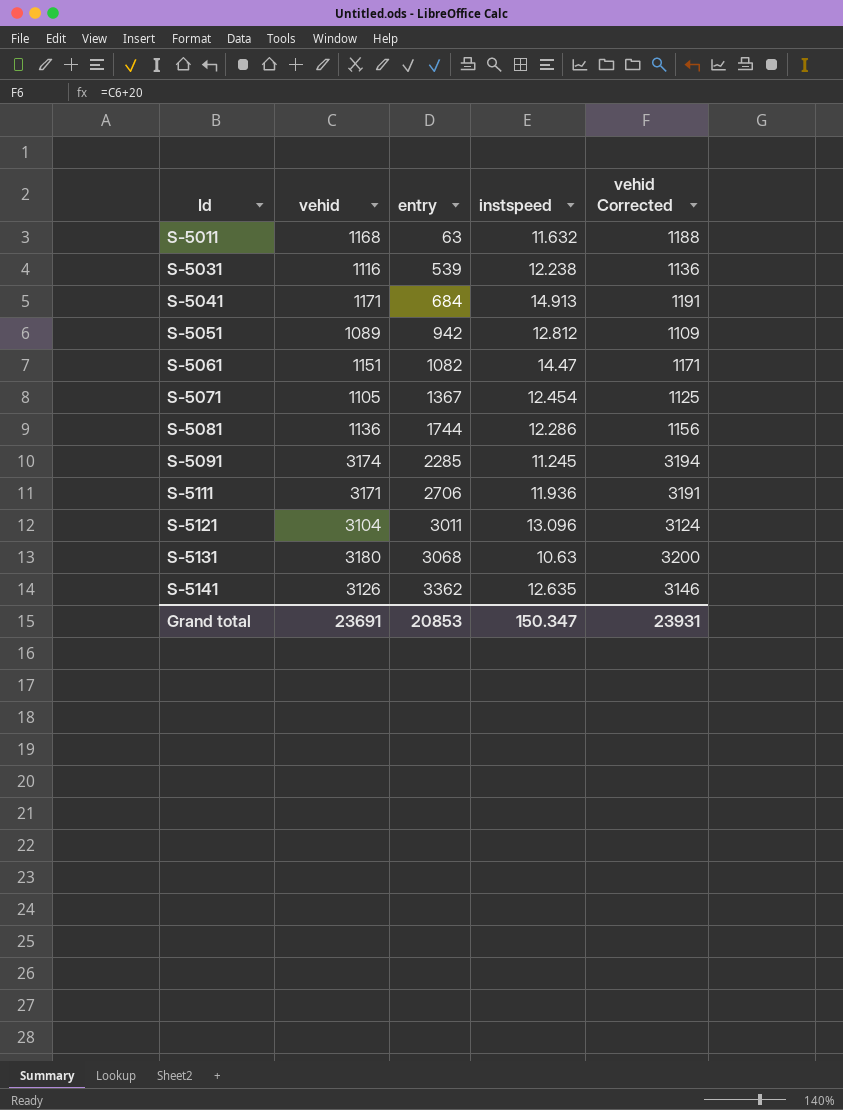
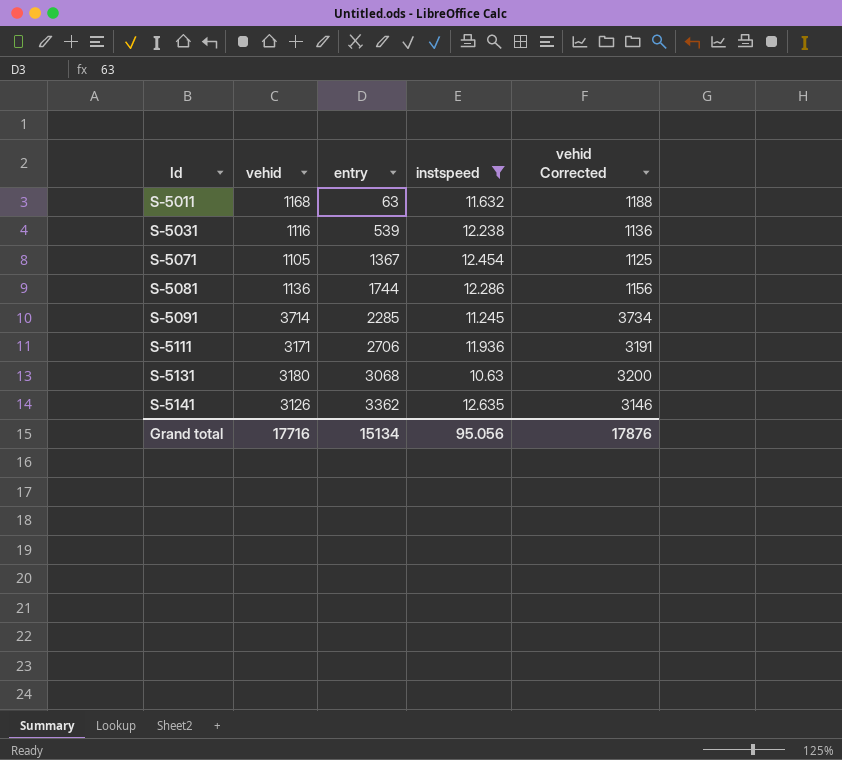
filter: none -> instspeed <= 12.635
S-5091 | vehid: 3174 -> 3714
S-5091 | vehid Corrected: 3194 -> 3734
Grand total | vehid: 23691 -> 17716
Grand total | entry: 20853 -> 15134
Grand total | instspeed: 150.347 -> 95.056
Grand total | vehid Corrected: 23931 -> 17876

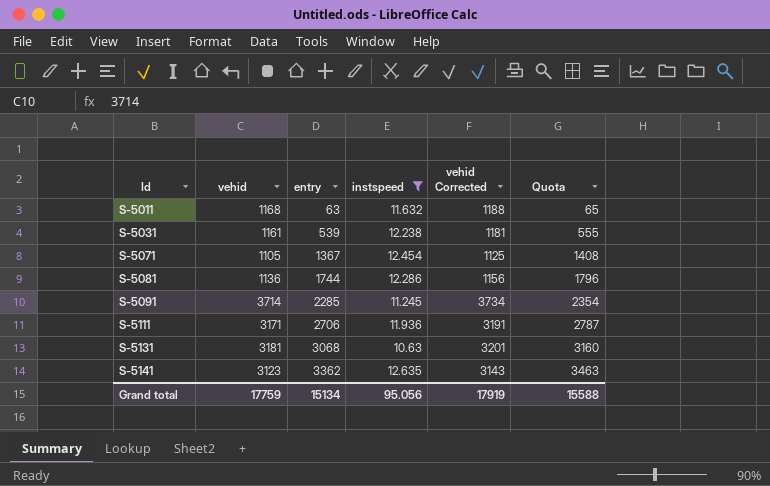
column Quota | formula: none -> [entry] * 1.03
S-5031 | vehid: 1116 -> 1161
S-5031 | vehid Corrected: 1136 -> 1181
S-5131 | vehid: 3180 -> 3181
S-5131 | vehid Corrected: 3200 -> 3201
S-5141 | vehid: 3126 -> 3123
S-5141 | vehid Corrected: 3146 -> 3143
Grand total | vehid: 17716 -> 17759
Grand total | vehid Corrected: 17876 -> 17919

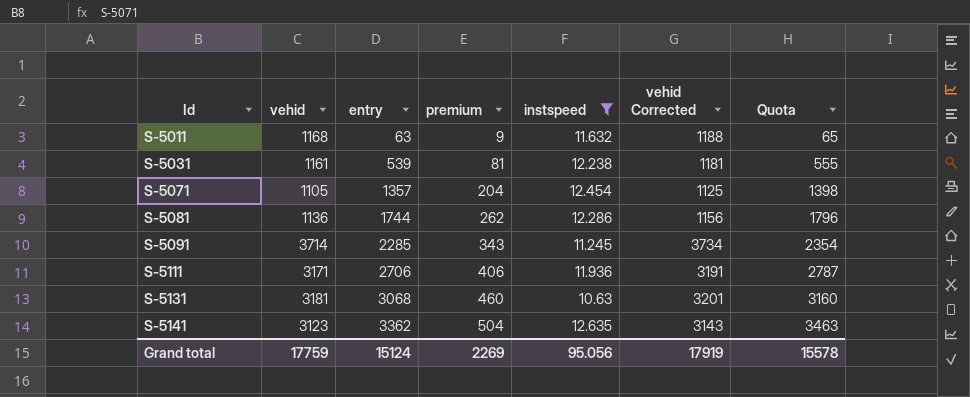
column premium | formula: none -> [entry] * 0.15
S-5071 | entry: 1367 -> 1357
S-5071 | Quota: 1408 -> 1398
Grand total | entry: 15134 -> 15124
Grand total | Quota: 15588 -> 15578

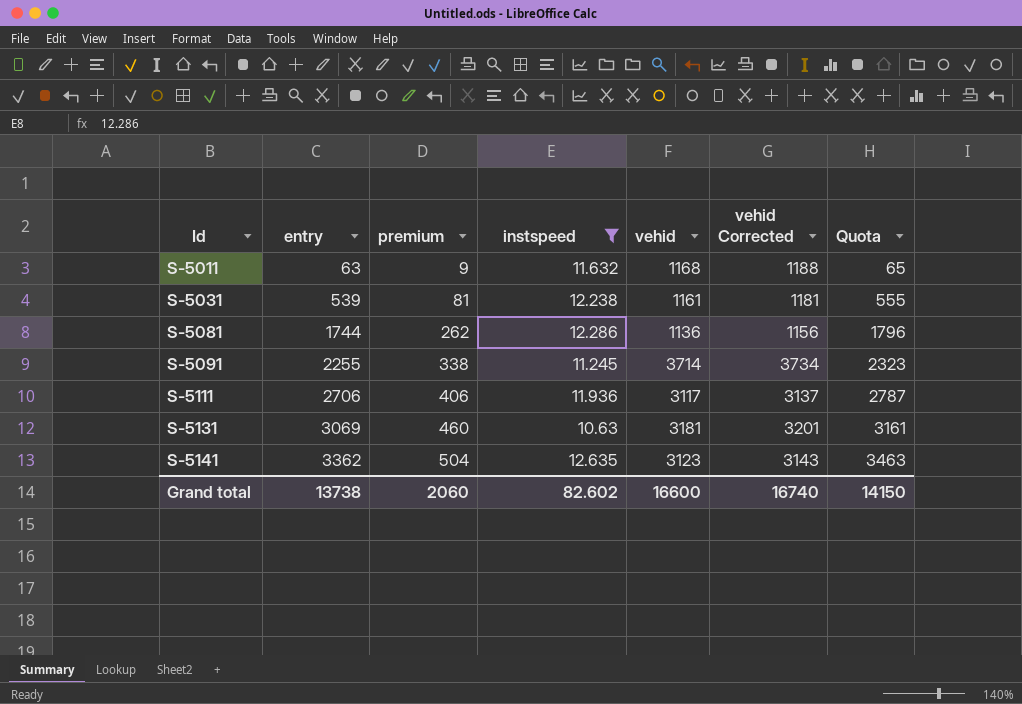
column vehid | position: 2 -> 5
row S-5071: 1105 | 1357 | 204 | 12.454 | 1125 | 1398 -> none
S-5091 | entry: 2285 -> 2255
S-5091 | premium: 343 -> 338
S-5091 | Quota: 2354 -> 2323
S-5111 | vehid: 3171 -> 3117
S-5111 | vehid Corrected: 3191 -> 3137
S-5131 | entry: 3068 -> 3069
S-5131 | Quota: 3160 -> 3161
Grand total | entry: 15124 -> 13738
Grand total | premium: 2269 -> 2060
Grand total | instspeed: 95.056 -> 82.602
Grand total | vehid: 17759 -> 16600
Grand total | vehid Corrected: 17919 -> 16740
Grand total | Quota: 15578 -> 14150

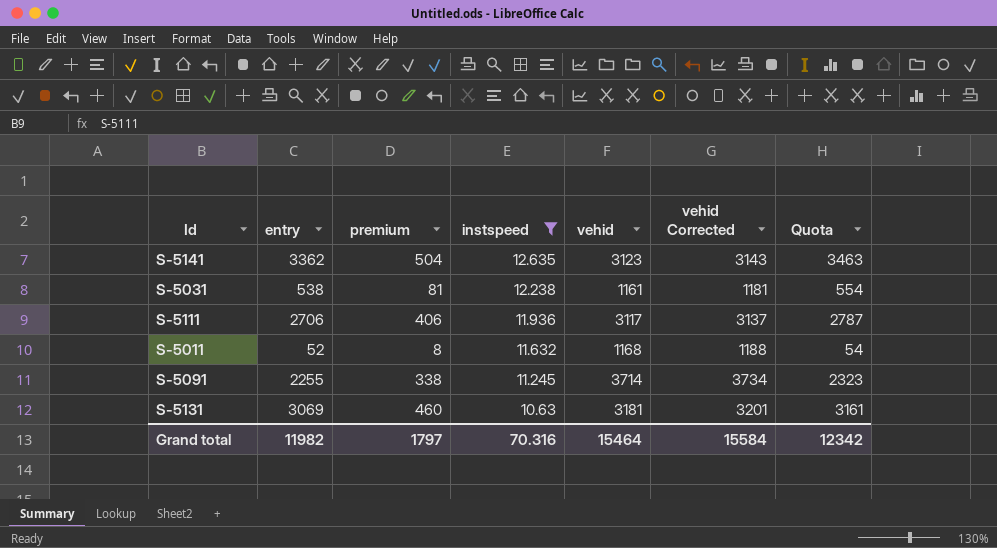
row order: Id ascending -> instspeed descending
row S-5081: 1744 | 262 | 12.286 | 1136 | 1156 | 1796 -> none
S-5031 | entry: 539 -> 538
S-5031 | Quota: 555 -> 554
S-5011 | entry: 63 -> 52
S-5011 | premium: 9 -> 8
S-5011 | Quota: 65 -> 54
Grand total | entry: 13738 -> 11982
Grand total | premium: 2060 -> 1797
Grand total | instspeed: 82.602 -> 70.316
Grand total | vehid: 16600 -> 15464
Grand total | vehid Corrected: 16740 -> 15584
Grand total | Quota: 14150 -> 12342

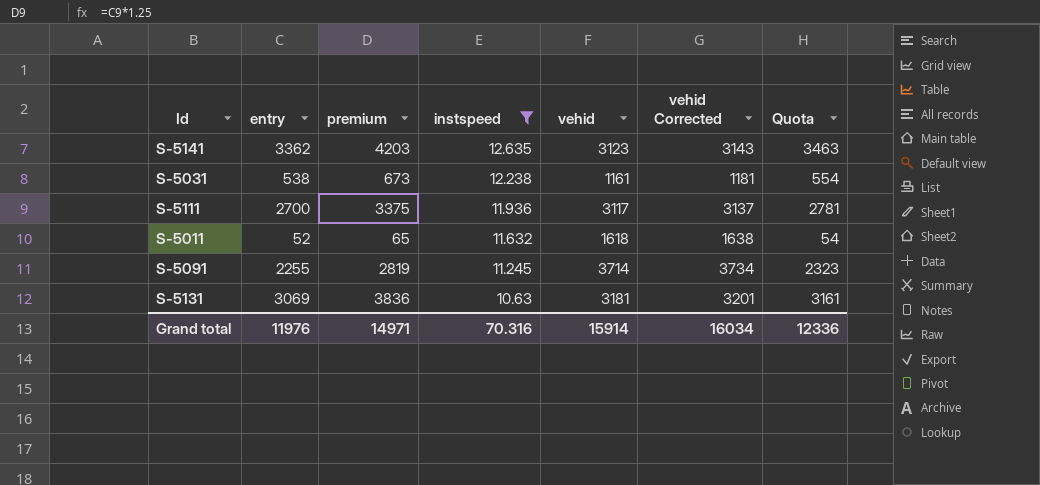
column premium | formula: [entry] * 0.15 -> [entry] * 1.25
S-5111 | entry: 2706 -> 2700
S-5111 | Quota: 2787 -> 2781
S-5011 | vehid: 1168 -> 1618
S-5011 | vehid Corrected: 1188 -> 1638
Grand total | entry: 11982 -> 11976
Grand total | premium: 1797 -> 14971
Grand total | vehid: 15464 -> 15914
Grand total | vehid Corrected: 15584 -> 16034
Grand total | Quota: 12342 -> 12336

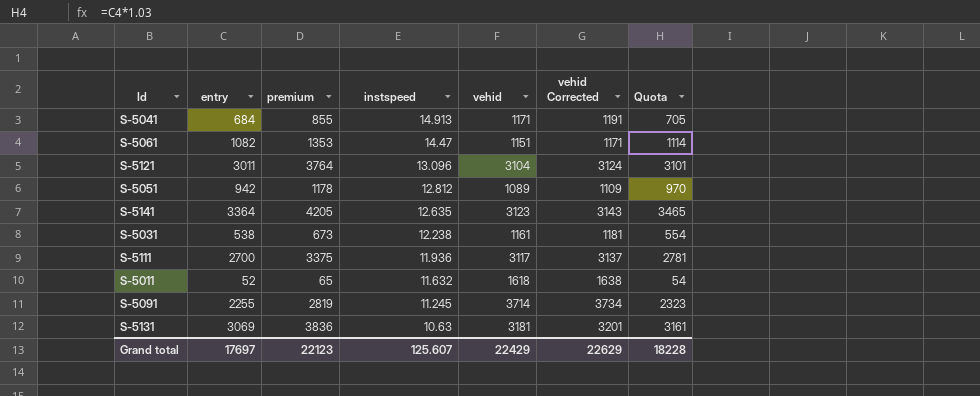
filter: instspeed <= 12.635 -> none
S-5141 | entry: 3362 -> 3364
S-5141 | premium: 4203 -> 4205
S-5141 | Quota: 3463 -> 3465
Grand total | entry: 11976 -> 17697
Grand total | premium: 14971 -> 22123
Grand total | instspeed: 70.316 -> 125.607
Grand total | vehid: 15914 -> 22429
Grand total | vehid Corrected: 16034 -> 22629
Grand total | Quota: 12336 -> 18228

